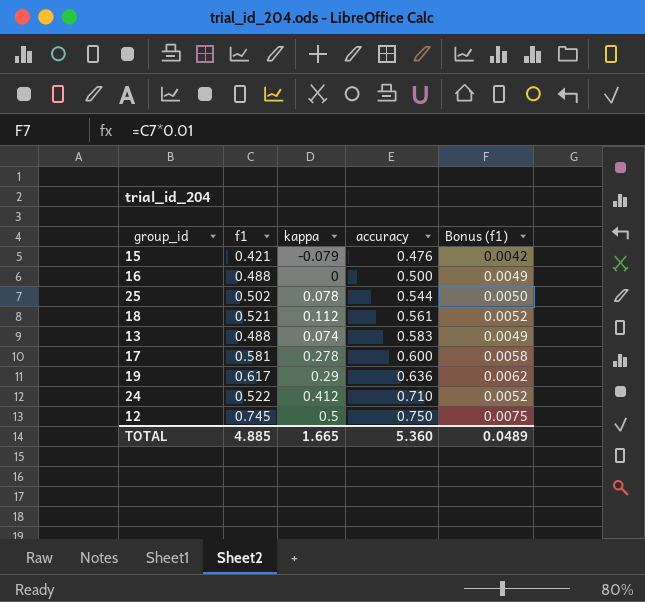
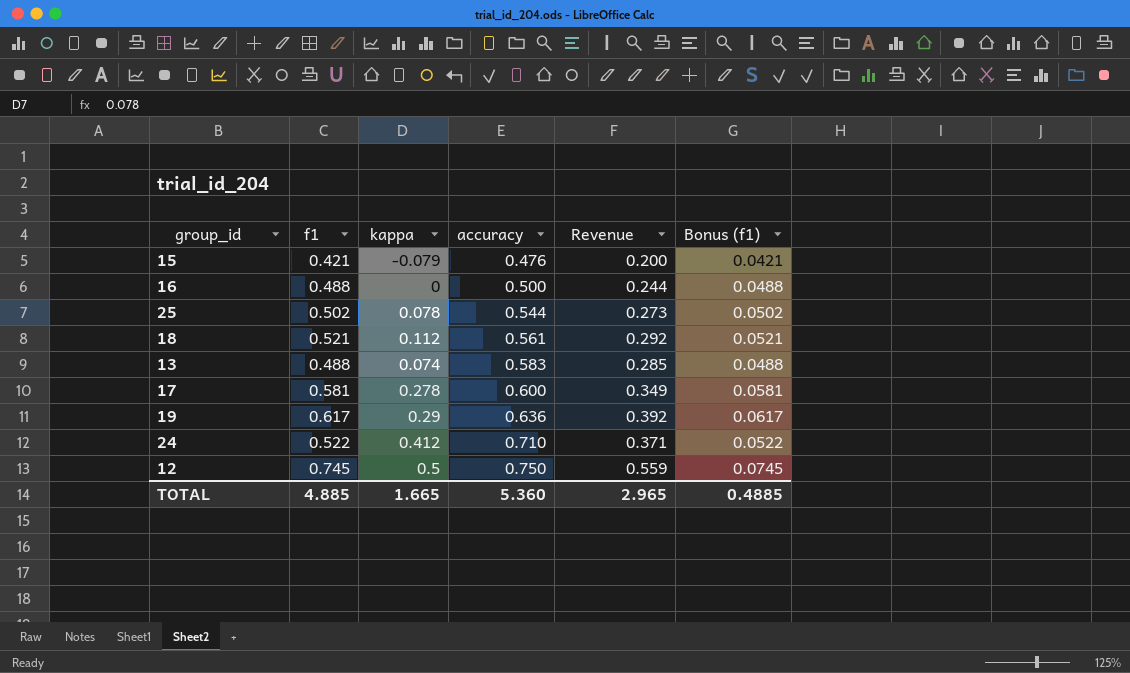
column Revenue | formula: none -> [f1] * [accuracy]
column Bonus (f1) | formula: [f1] * 0.01 -> [f1] * 0.1
TOTAL | Bonus (f1): 0.0489 -> 0.4885

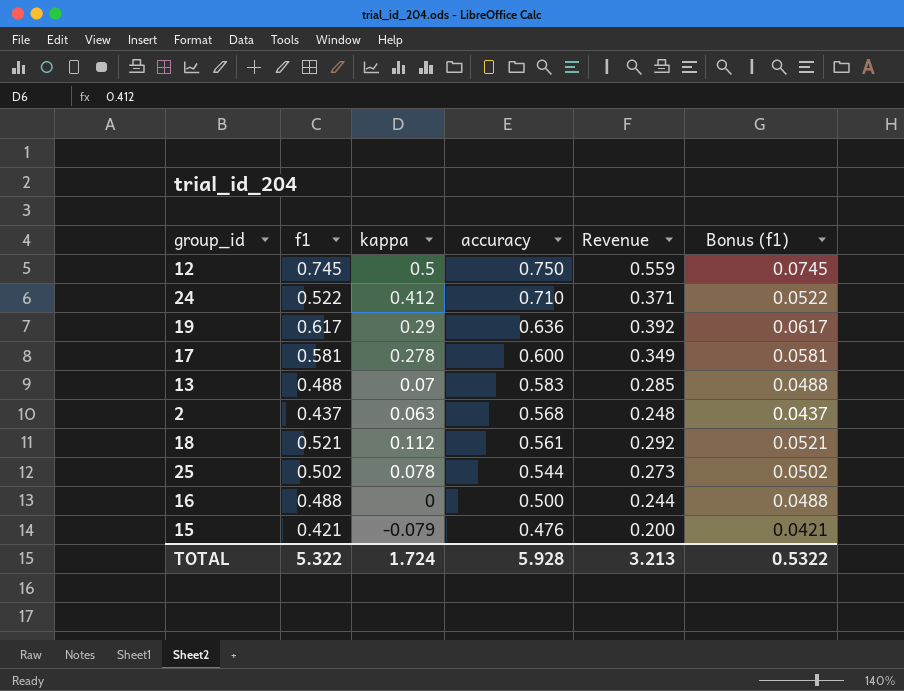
row order: accuracy ascending -> accuracy descending
13 | kappa: 0.074 -> 0.07
row 2: none -> 0.437 | 0.063 | 0.568 | 0.248 | 0.0437
TOTAL | f1: 4.885 -> 5.322
TOTAL | kappa: 1.665 -> 1.724
TOTAL | accuracy: 5.360 -> 5.928
TOTAL | Revenue: 2.965 -> 3.213
TOTAL | Bonus (f1): 0.4885 -> 0.5322

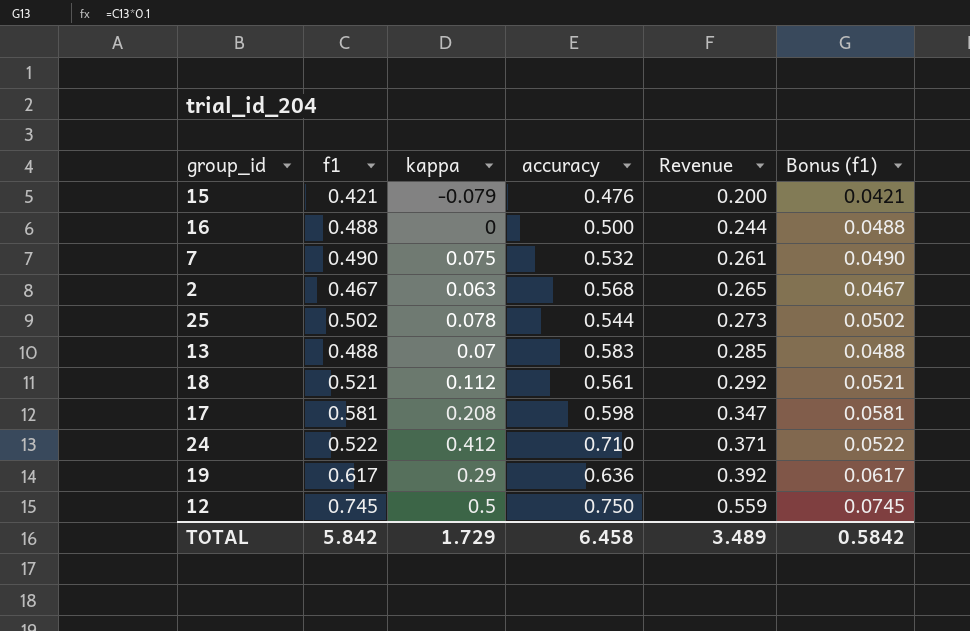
row order: accuracy descending -> Revenue ascending
row 7: none -> 0.490 | 0.075 | 0.532 | 0.261 | 0.0490
2 | f1: 0.437 -> 0.467
2 | Revenue: 0.248 -> 0.265
2 | Bonus (f1): 0.0437 -> 0.0467
17 | kappa: 0.278 -> 0.208
17 | accuracy: 0.600 -> 0.598
17 | Revenue: 0.349 -> 0.347
TOTAL | f1: 5.322 -> 5.842
TOTAL | kappa: 1.724 -> 1.729
TOTAL | accuracy: 5.928 -> 6.458
TOTAL | Revenue: 3.213 -> 3.489
TOTAL | Bonus (f1): 0.5322 -> 0.5842

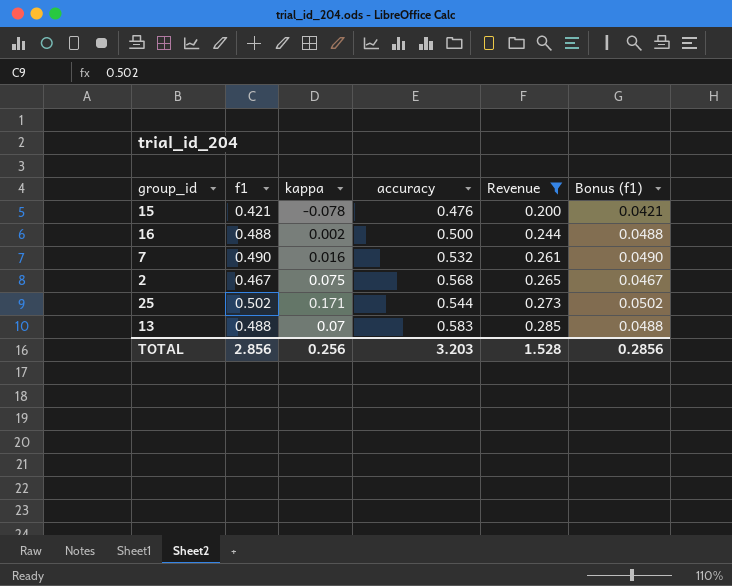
filter: none -> Revenue <= 0.285
15 | kappa: -0.079 -> -0.078
16 | kappa: 0 -> 0.002
7 | kappa: 0.075 -> 0.016
2 | kappa: 0.063 -> 0.075
25 | kappa: 0.078 -> 0.171
TOTAL | f1: 5.842 -> 2.856
TOTAL | kappa: 1.729 -> 0.256
TOTAL | accuracy: 6.458 -> 3.203
TOTAL | Revenue: 3.489 -> 1.528
TOTAL | Bonus (f1): 0.5842 -> 0.2856

